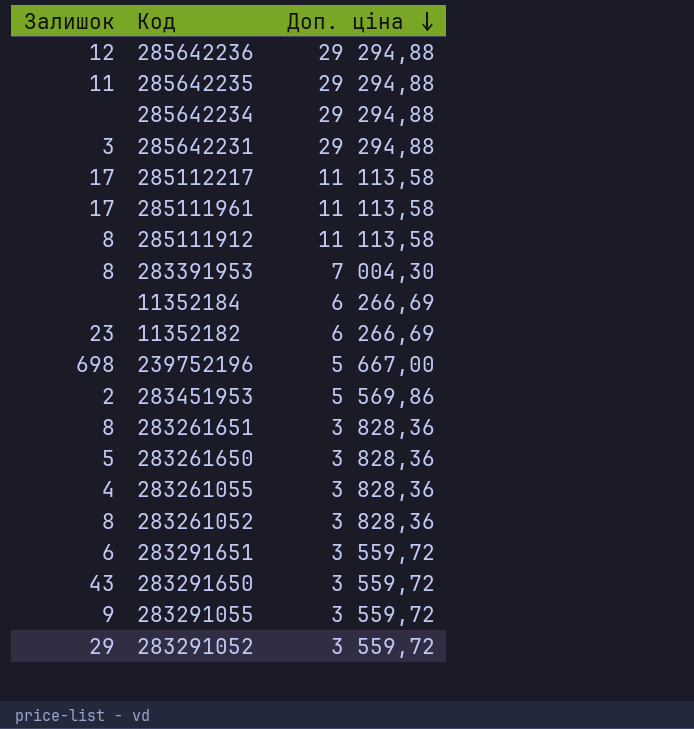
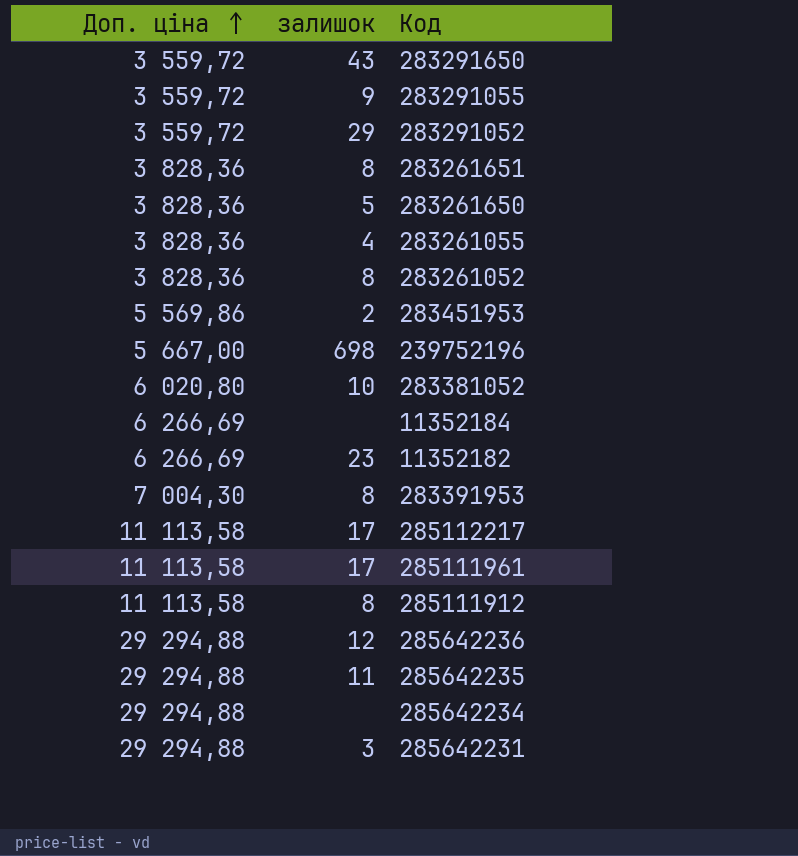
row order: Доп. ціна descending -> Доп. ціна ascending
column Доп. ціна | position: 3 -> 1
column name: Залишок -> залишок
row 283291651: 6 | 3 559,72 -> none
row 283381052: none -> 6 020,80 | 10

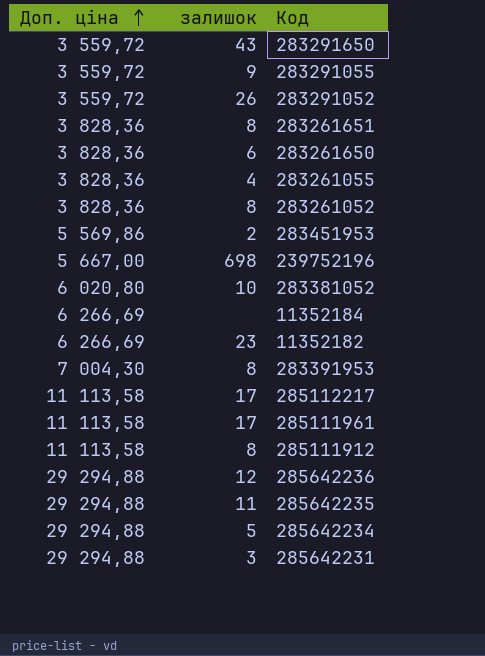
283291052 | залишок: 29 -> 26
283261650 | залишок: 5 -> 6
285642234 | залишок: none -> 5

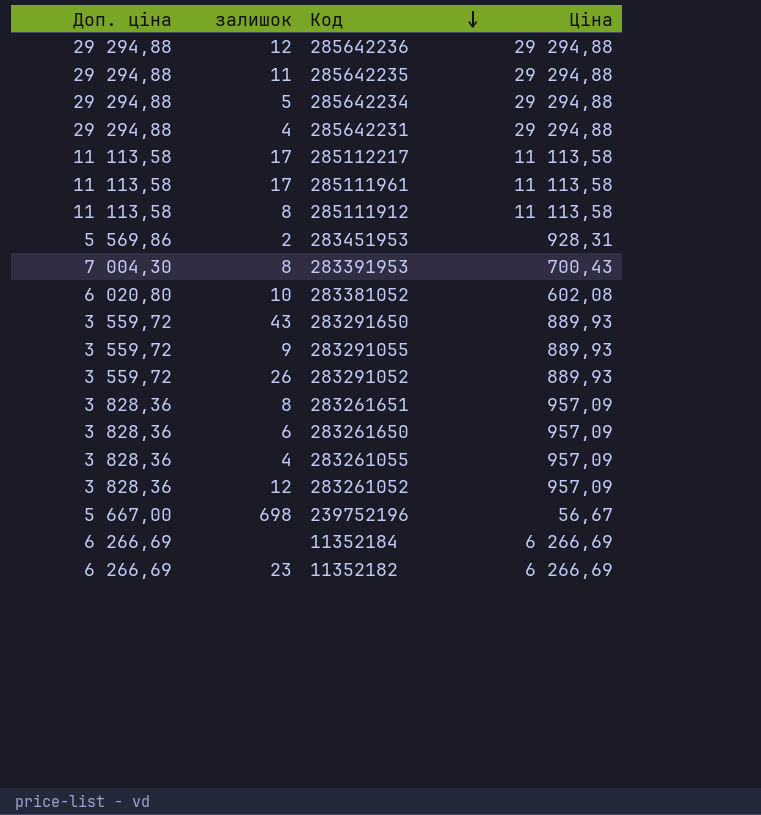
row order: Доп. ціна ascending -> Код descending
column Ціна | position: none -> 4
285642231 | залишок: 3 -> 4
283261052 | залишок: 8 -> 12

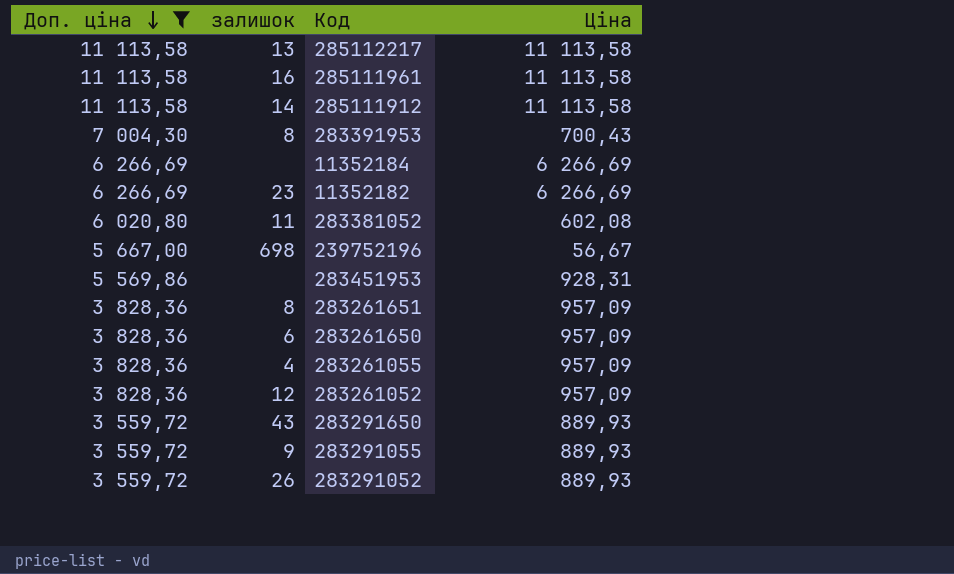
filter: none -> Доп. ціна != 29 294,88
row order: Код descending -> Доп. ціна descending
285112217 | залишок: 17 -> 13
285111961 | залишок: 17 -> 16
285111912 | залишок: 8 -> 14
283381052 | залишок: 10 -> 11
283451953 | залишок: 2 -> none

